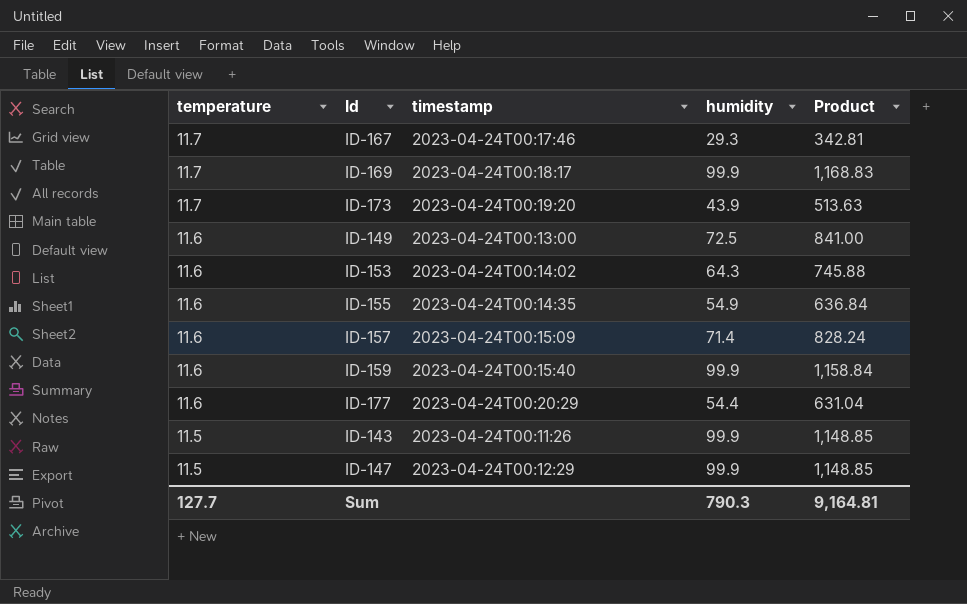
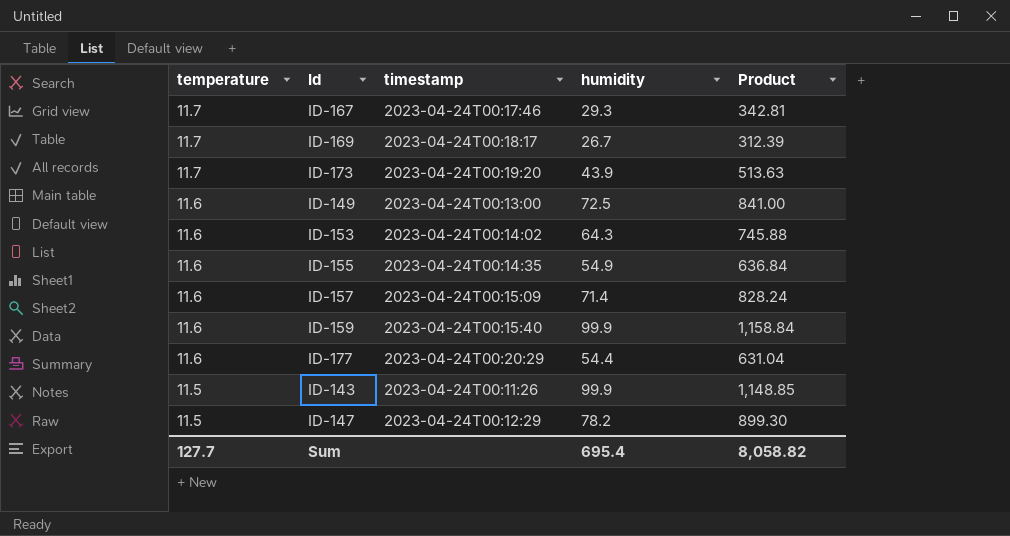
ID-169 | humidity: 99.9 -> 26.7
ID-169 | Product: 1,168.83 -> 312.39
ID-147 | humidity: 99.9 -> 78.2
ID-147 | Product: 1,148.85 -> 899.30
Sum | humidity: 790.3 -> 695.4
Sum | Product: 9,164.81 -> 8,058.82

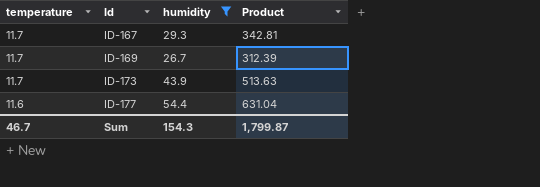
filter: none -> humidity <= 54.4
column timestamp | position: 3 -> none
Sum | temperature: 127.7 -> 46.7
Sum | humidity: 695.4 -> 154.3
Sum | Product: 8,058.82 -> 1,799.87

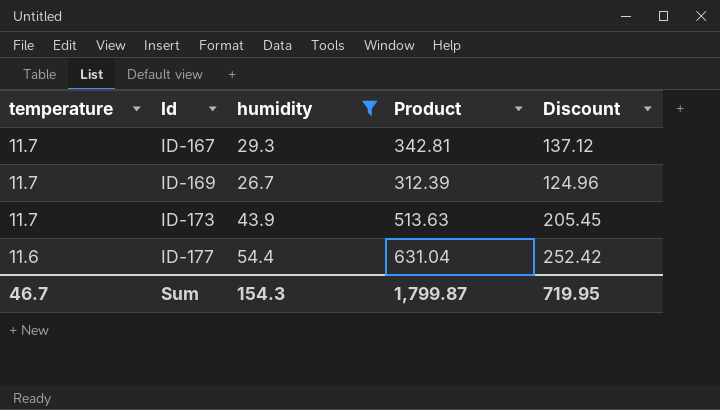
column Discount | formula: none -> [Product] * 0.4

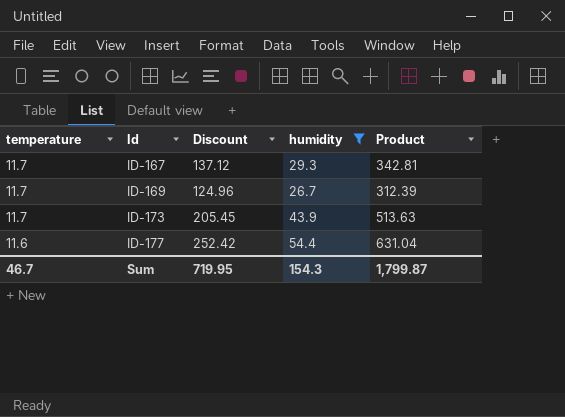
column Discount | position: 5 -> 3

